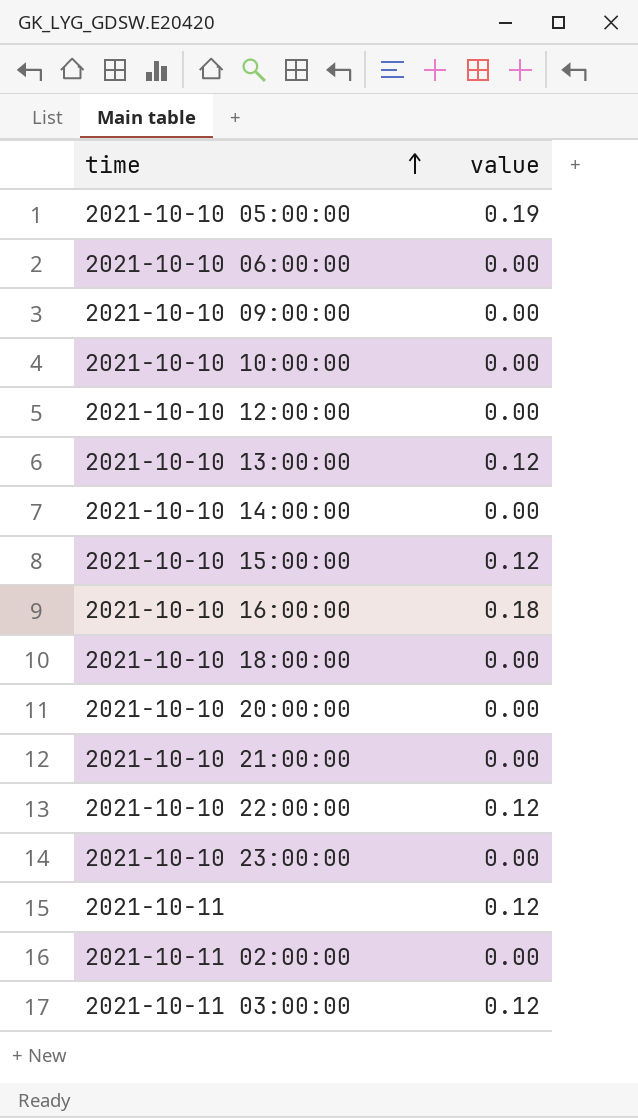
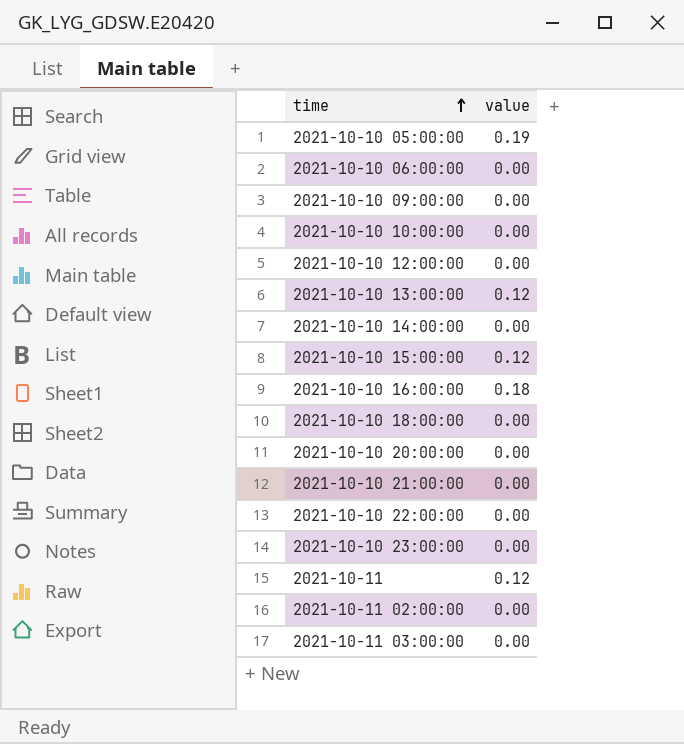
2021-10-10 22:00:00 | value: 0.12 -> 0.00
2021-10-11 03:00:00 | value: 0.12 -> 0.00

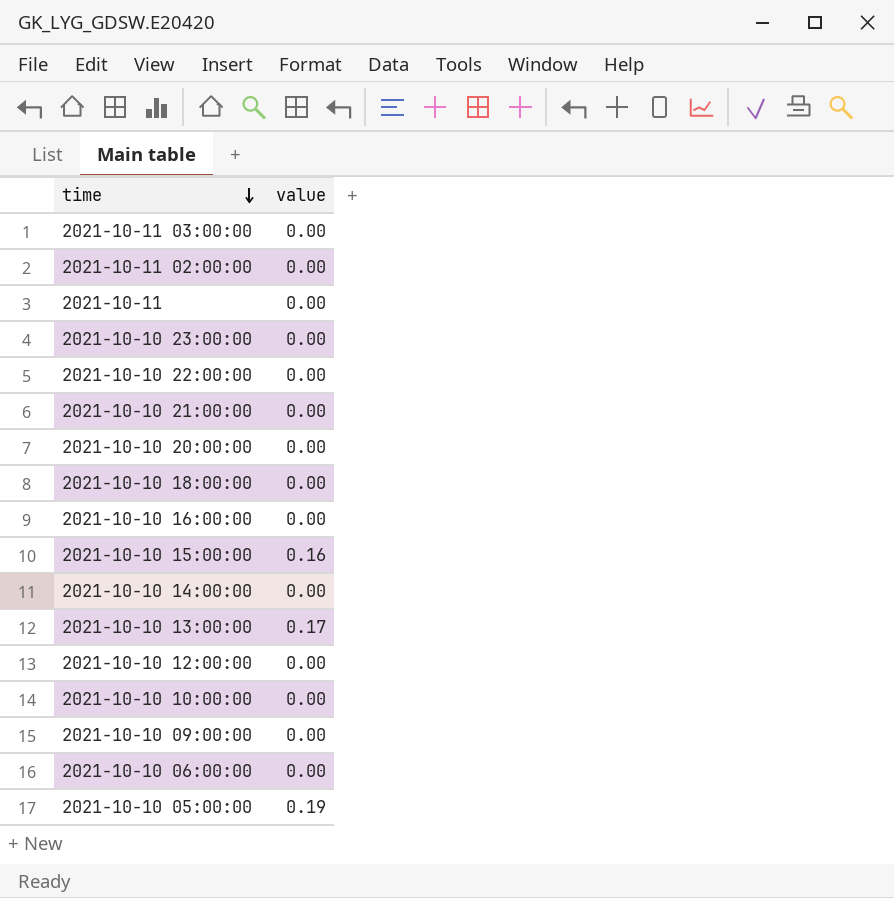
row order: time ascending -> time descending
2021-10-11 | value: 0.12 -> 0.00
2021-10-10 16:00:00 | value: 0.18 -> 0.00
2021-10-10 15:00:00 | value: 0.12 -> 0.16
2021-10-10 13:00:00 | value: 0.12 -> 0.17

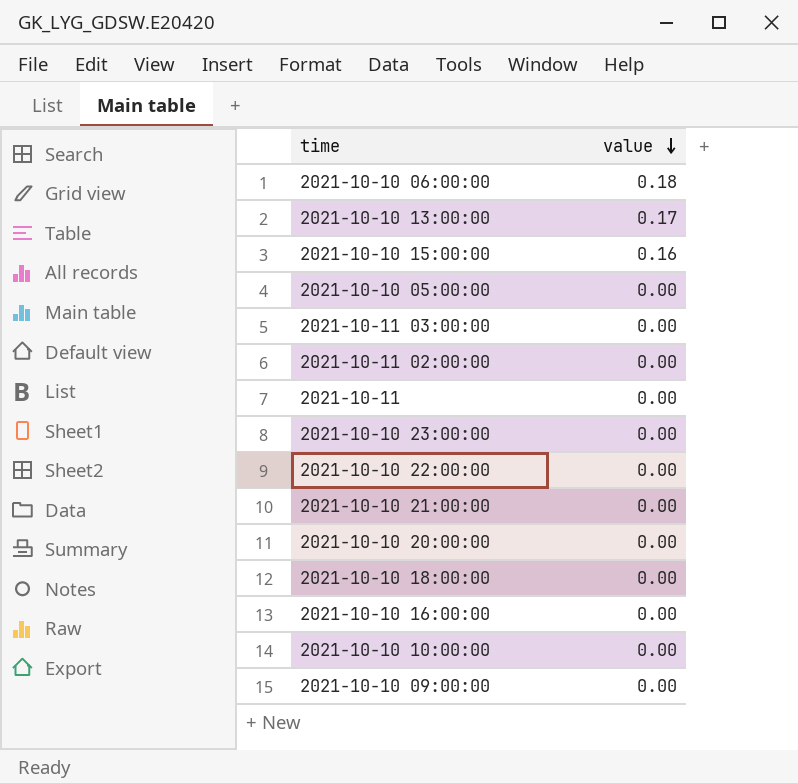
row order: time descending -> value descending
row 2021-10-10 14:00:00: 0.00 -> none
row 2021-10-10 12:00:00: 0.00 -> none
2021-10-10 06:00:00 | value: 0.00 -> 0.18
2021-10-10 05:00:00 | value: 0.19 -> 0.00

